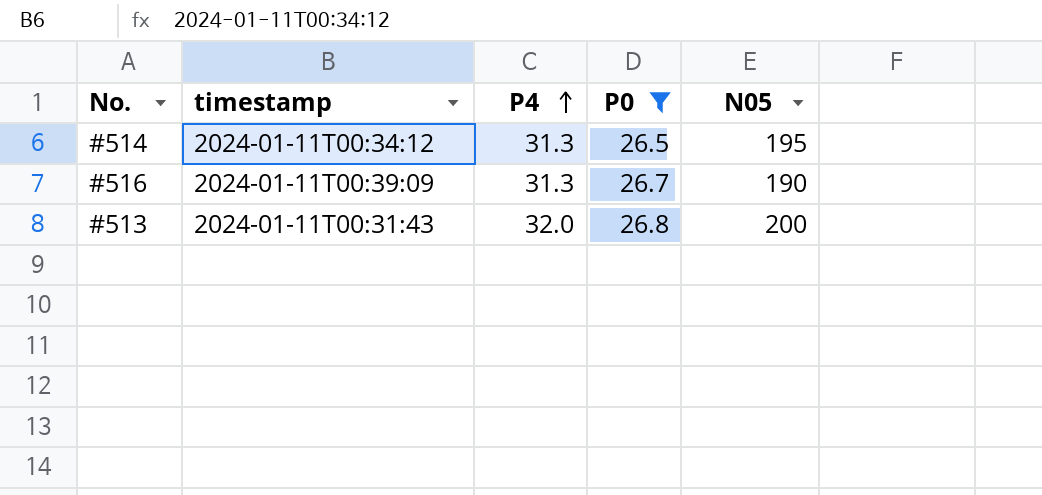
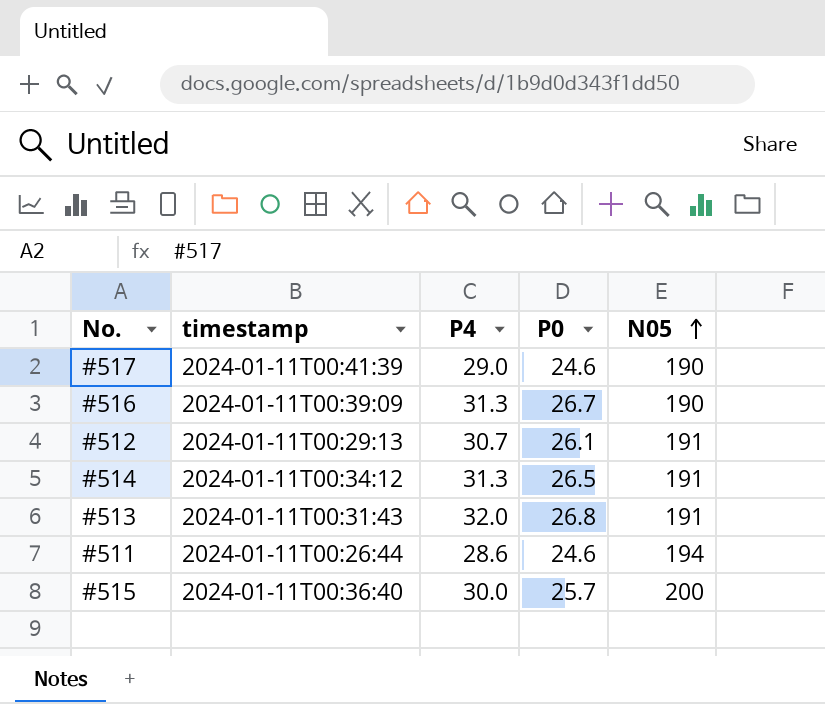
filter: P0 >= 26.5 -> none
row order: P4 ascending -> N05 ascending
#514 | N05: 195 -> 191
#513 | N05: 200 -> 191

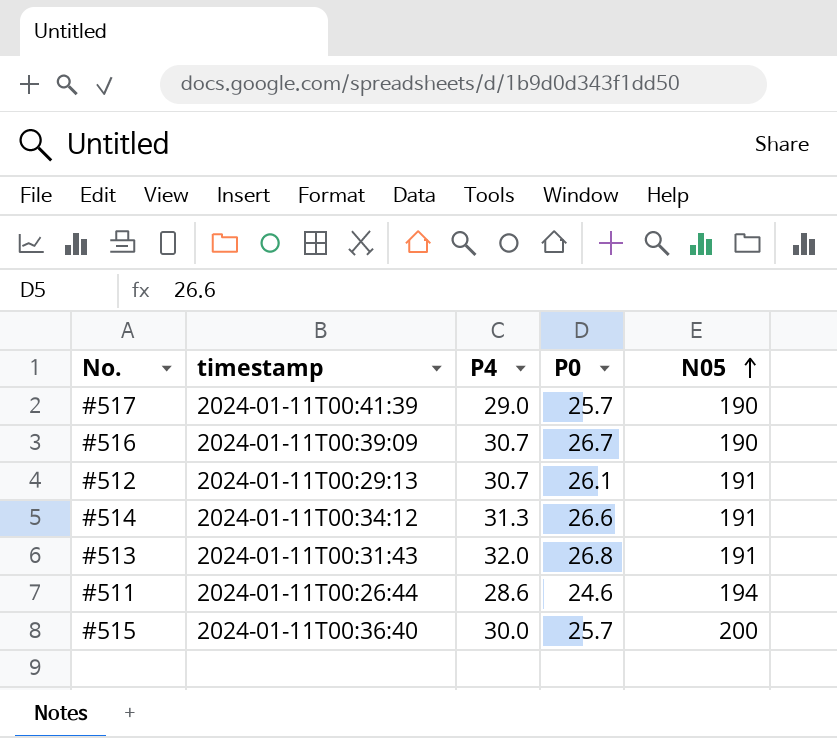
#517 | P0: 24.6 -> 25.7
#516 | P4: 31.3 -> 30.7
#514 | P0: 26.5 -> 26.6

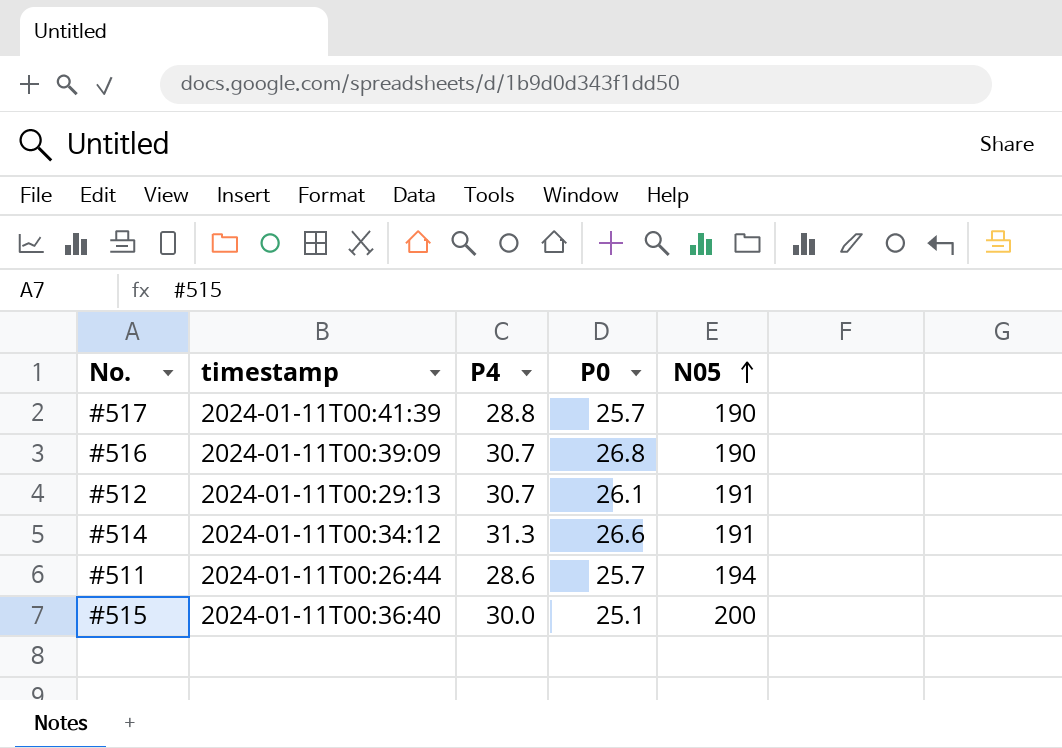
row #513: 2024-01-11T00:31:43 | 32.0 | 26.8 | 191 -> none
#517 | P4: 29.0 -> 28.8
#516 | P0: 26.7 -> 26.8
#511 | P0: 24.6 -> 25.7
#515 | P0: 25.7 -> 25.1

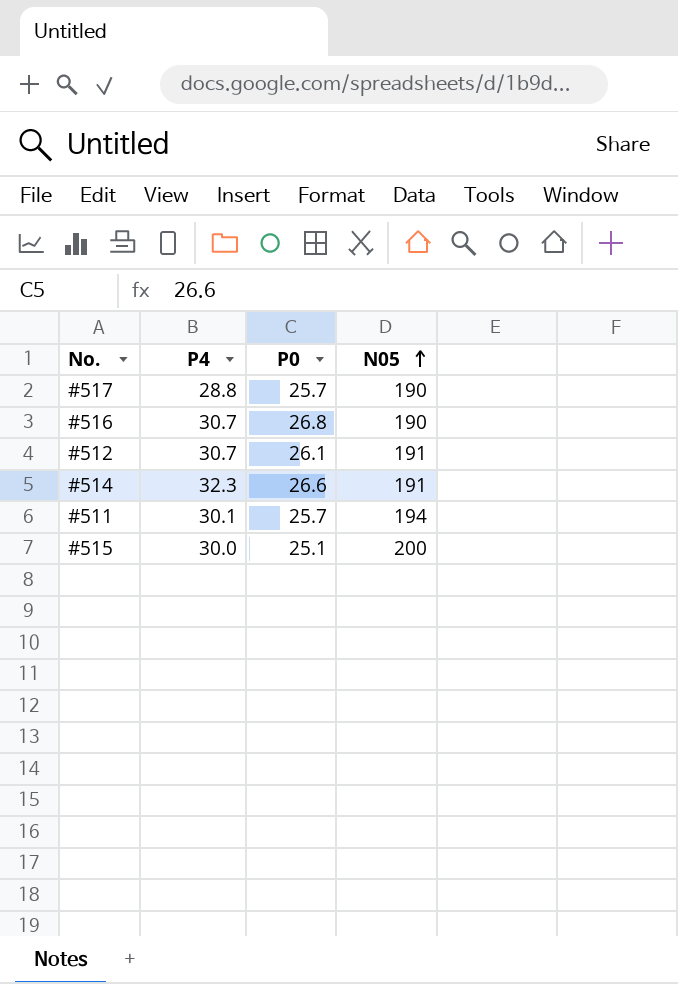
column timestamp | position: 2 -> none
#514 | P4: 31.3 -> 32.3
#511 | P4: 28.6 -> 30.1

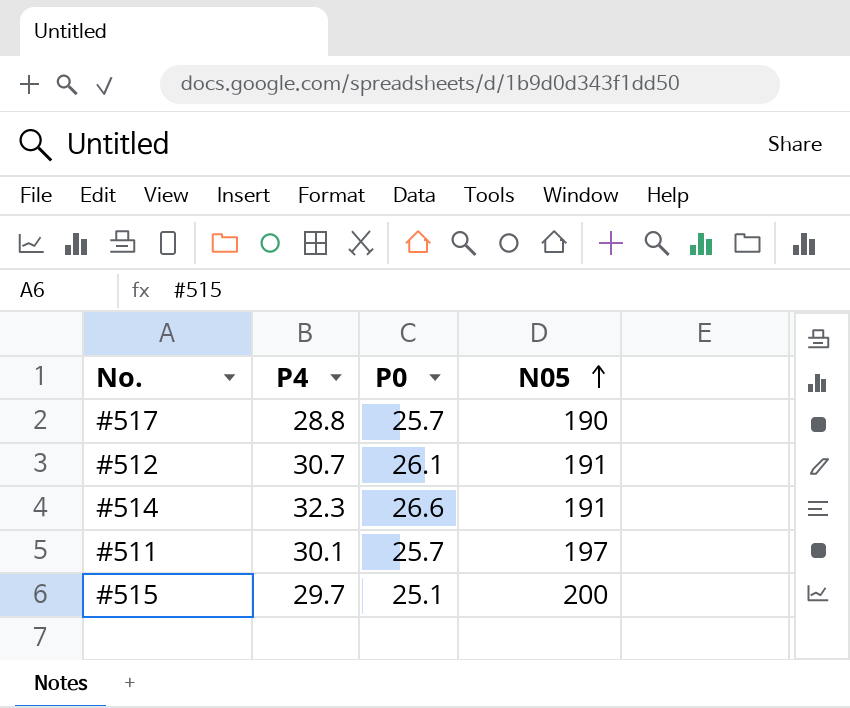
row #516: 30.7 | 26.8 | 190 -> none
#511 | N05: 194 -> 197
#515 | P4: 30.0 -> 29.7

